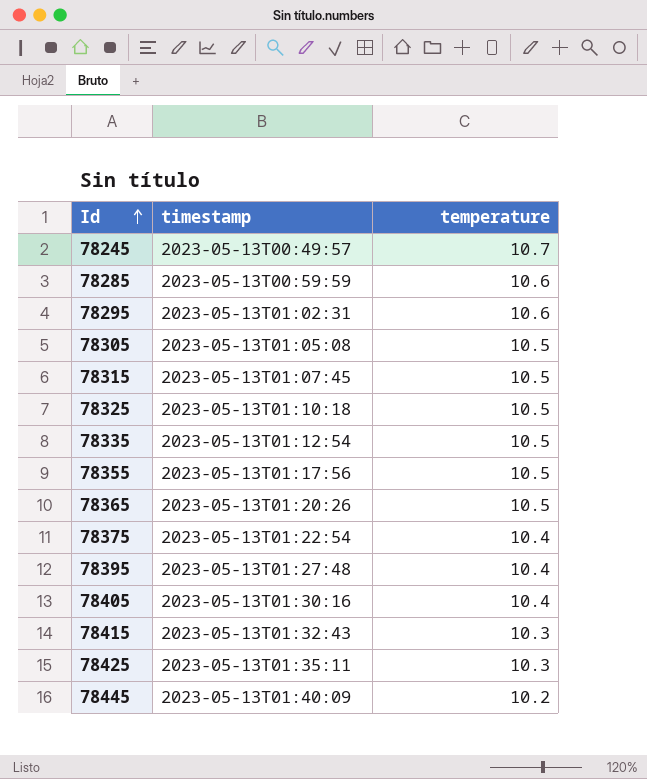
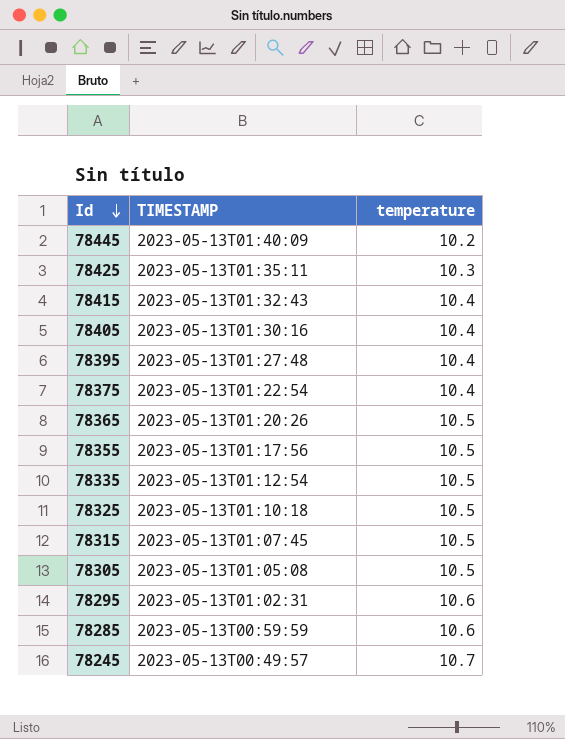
row order: Id ascending -> Id descending
column name: timestamp -> TIMESTAMP
78415 | temperature: 10.3 -> 10.4

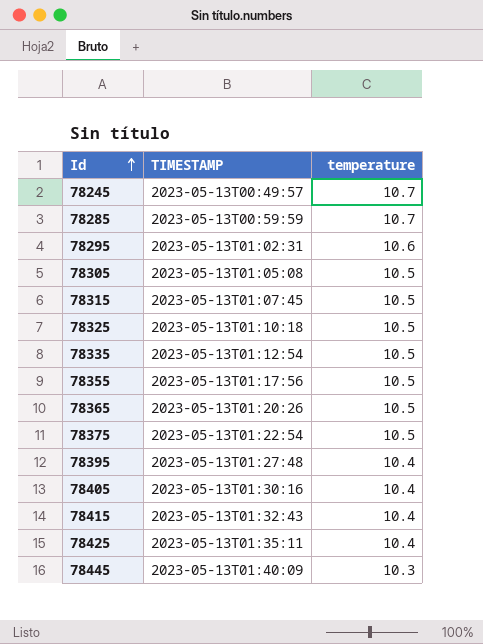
row order: Id descending -> Id ascending
78285 | temperature: 10.6 -> 10.7
78375 | temperature: 10.4 -> 10.5
78425 | temperature: 10.3 -> 10.4
78445 | temperature: 10.2 -> 10.3

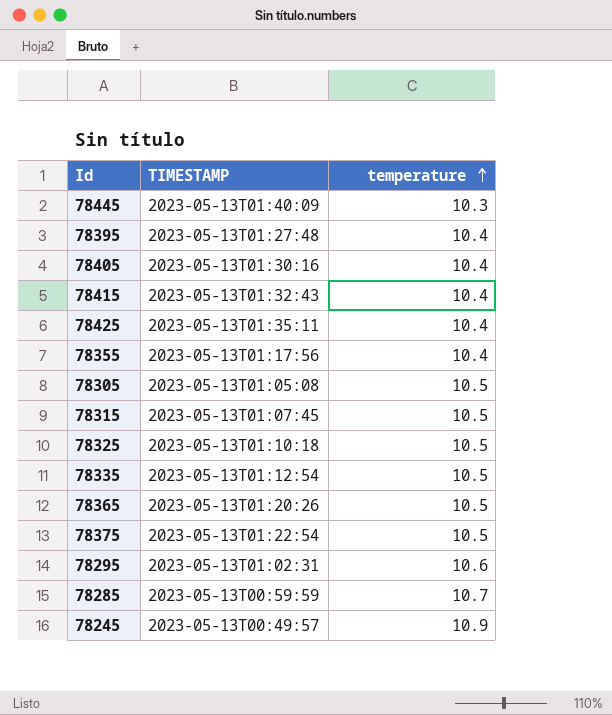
row order: Id ascending -> temperature ascending
78355 | temperature: 10.5 -> 10.4
78245 | temperature: 10.7 -> 10.9

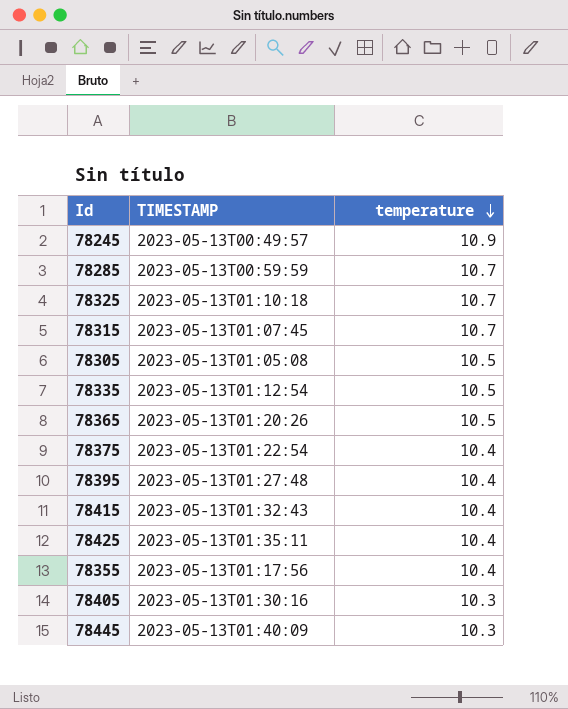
row order: temperature ascending -> temperature descending
row 78295: 2023-05-13T01:02:31 | 10.6 -> none
78325 | temperature: 10.5 -> 10.7
78315 | temperature: 10.5 -> 10.7
78375 | temperature: 10.5 -> 10.4
78405 | temperature: 10.4 -> 10.3

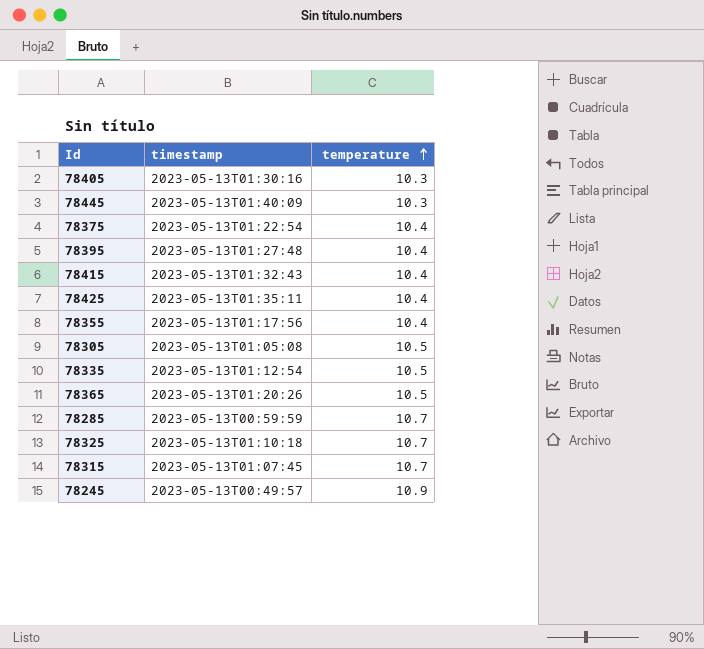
row order: temperature descending -> temperature ascending
column name: TIMESTAMP -> timestamp

